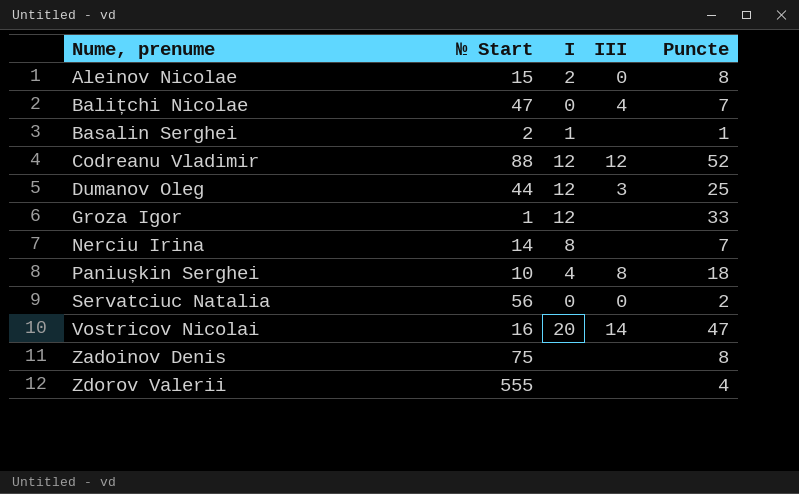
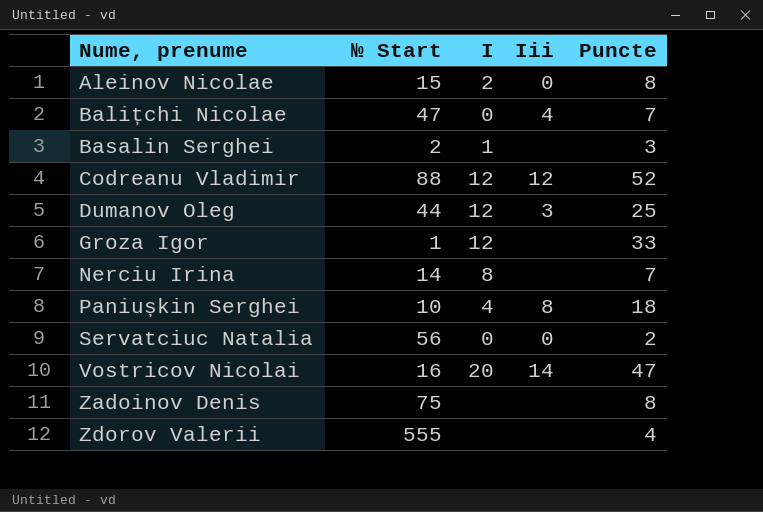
column name: III -> Iii
Basalin Serghei | Puncte: 1 -> 3

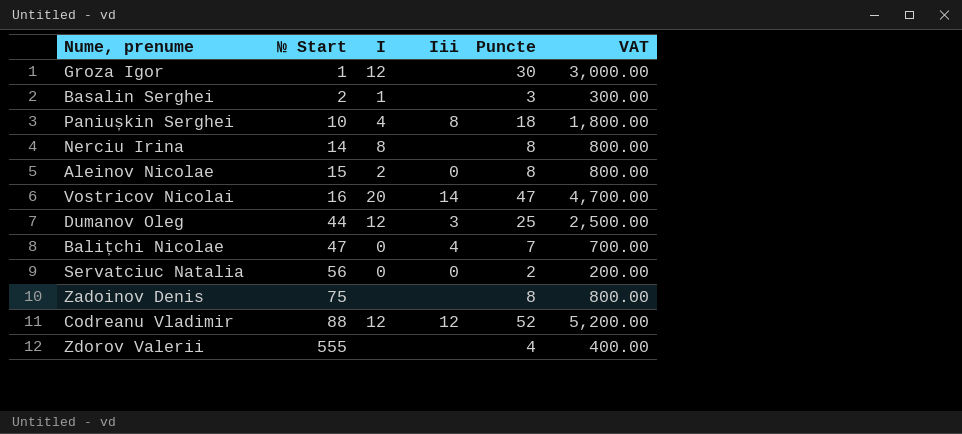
row order: Nume, prenume ascending -> № Start ascending
column VAT | formula: none -> [Puncte] * 100
Groza Igor | Puncte: 33 -> 30
Nerciu Irina | Puncte: 7 -> 8

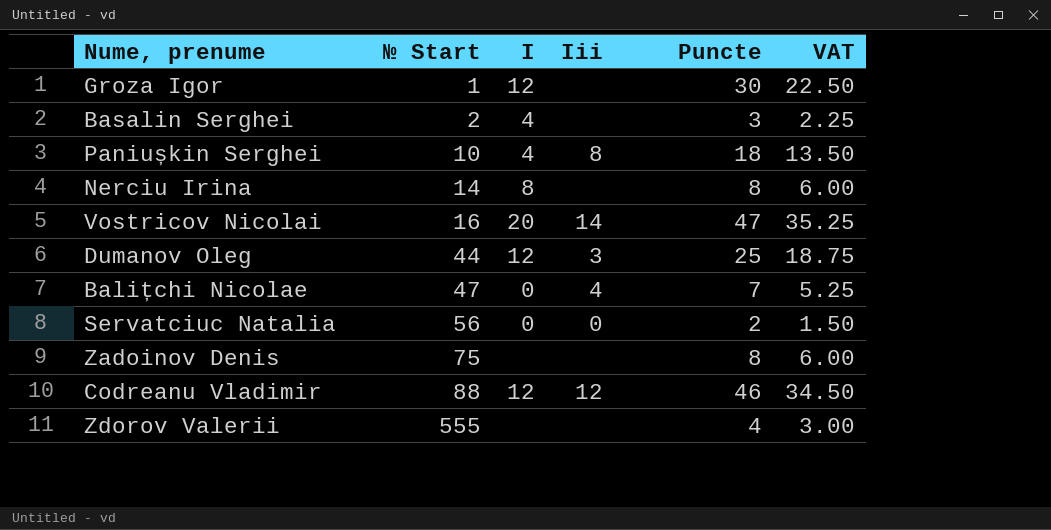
column VAT | formula: [Puncte] * 100 -> [Puncte] * 0.75
row Aleinov Nicolae: 15 | 2 | 0 | 8 | 800.00 -> none
Basalin Serghei | I: 1 -> 4
Codreanu Vladimir | Puncte: 52 -> 46

